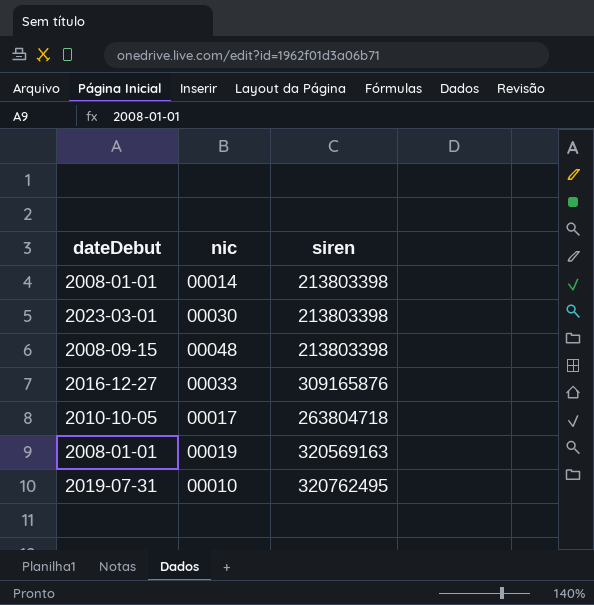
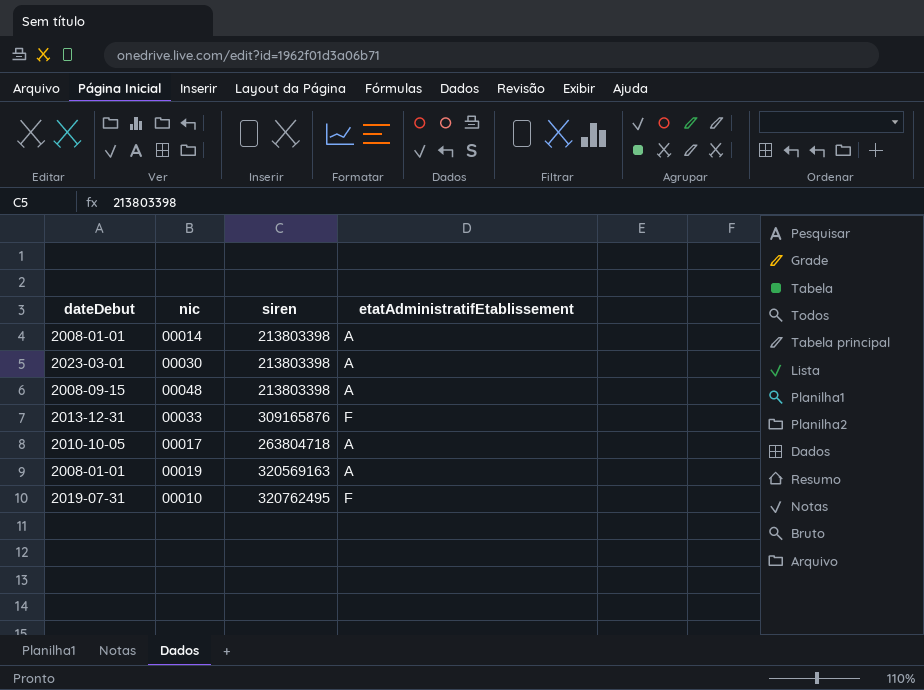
column etatAdministratifEtablissement | position: none -> 4
00033 | dateDebut: 2016-12-27 -> 2013-12-31

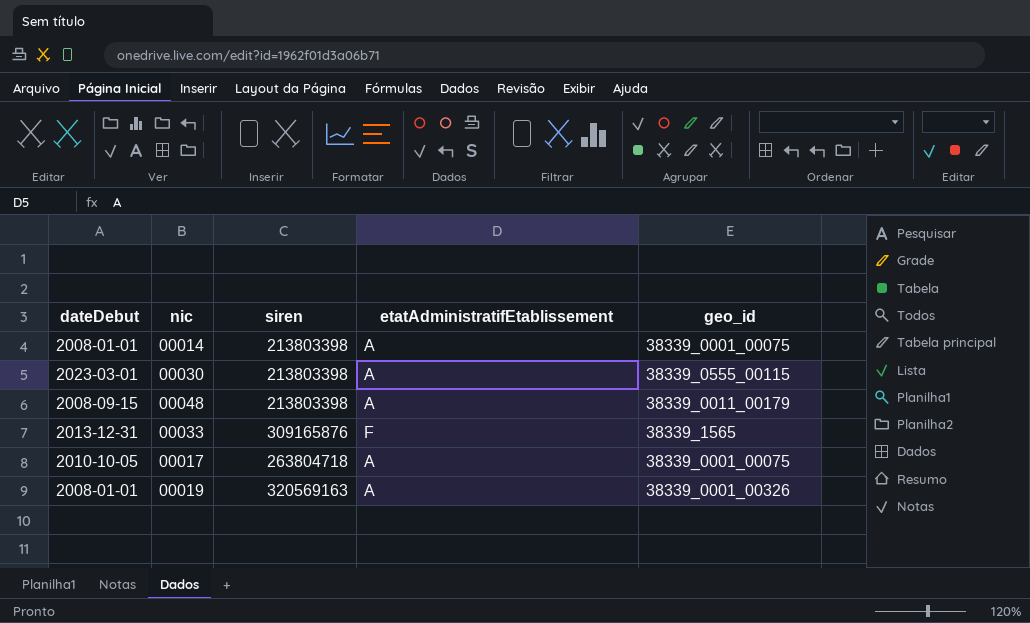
column geo_id | position: none -> 5
row 00010: 2019-07-31 | 320762495 | F -> none

